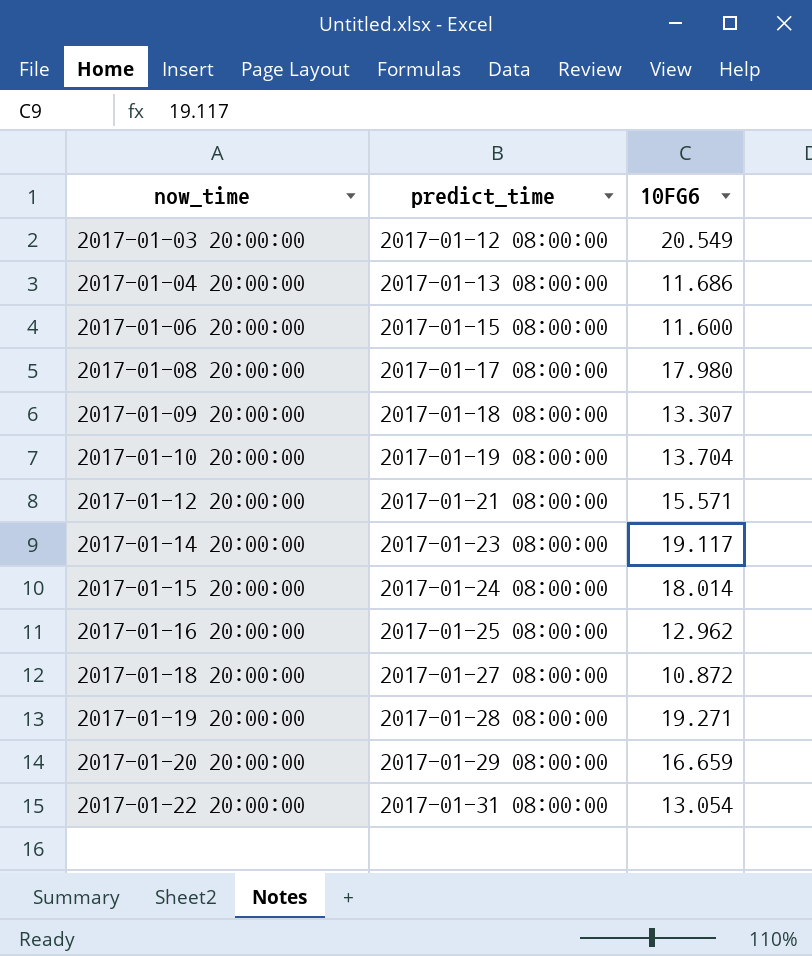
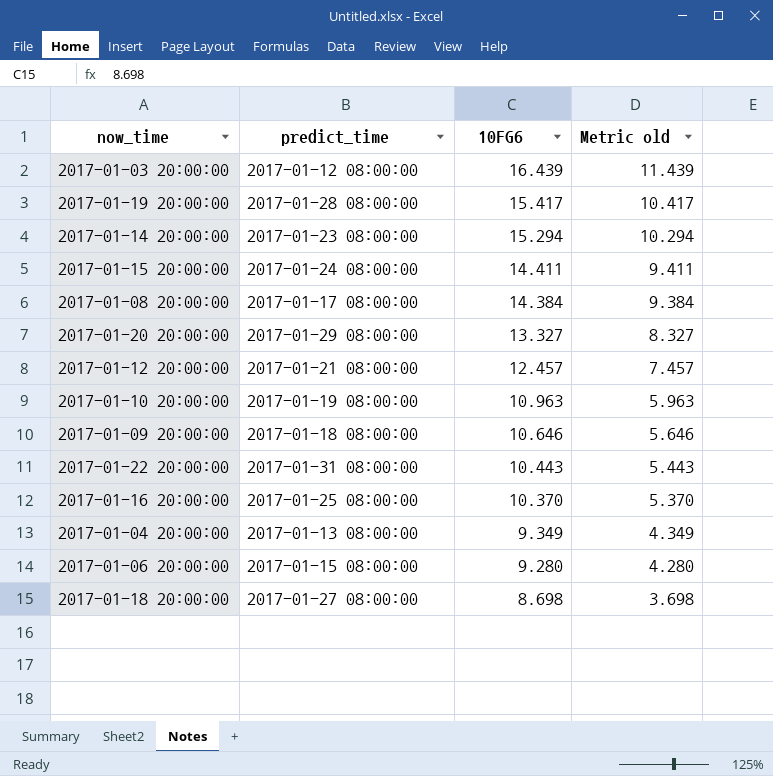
row order: now_time ascending -> 10FG6 descending
column Metric old | formula: none -> [10FG6] - 5
2017-01-03 20:00:00 | 10FG6: 20.549 -> 16.439
2017-01-19 20:00:00 | 10FG6: 19.271 -> 15.417
2017-01-14 20:00:00 | 10FG6: 19.117 -> 15.294
2017-01-15 20:00:00 | 10FG6: 18.014 -> 14.411
2017-01-08 20:00:00 | 10FG6: 17.980 -> 14.384
2017-01-20 20:00:00 | 10FG6: 16.659 -> 13.327
2017-01-12 20:00:00 | 10FG6: 15.571 -> 12.457
2017-01-10 20:00:00 | 10FG6: 13.704 -> 10.963
2017-01-09 20:00:00 | 10FG6: 13.307 -> 10.646
2017-01-22 20:00:00 | 10FG6: 13.054 -> 10.443
2017-01-16 20:00:00 | 10FG6: 12.962 -> 10.370
2017-01-04 20:00:00 | 10FG6: 11.686 -> 9.349
2017-01-06 20:00:00 | 10FG6: 11.600 -> 9.280
2017-01-18 20:00:00 | 10FG6: 10.872 -> 8.698

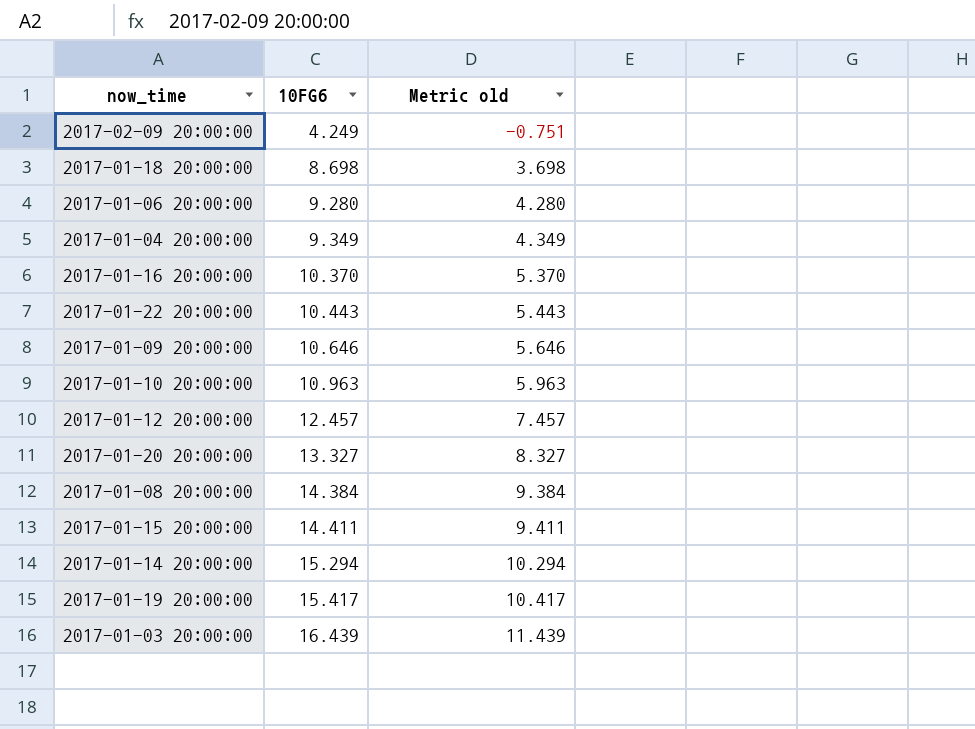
row order: 10FG6 descending -> 10FG6 ascending
column predict_time | position: 2 -> none
row 2017-02-09 20:00:00: none -> 4.249 | -0.751

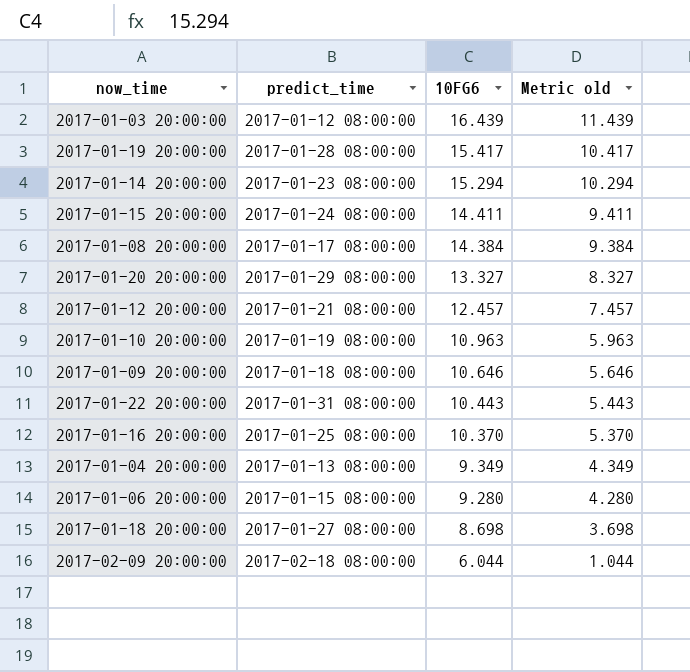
row order: 10FG6 ascending -> 10FG6 descending
column predict_time | position: none -> 2
2017-02-09 20:00:00 | 10FG6: 4.249 -> 6.044
2017-02-09 20:00:00 | Metric old: -0.751 -> 1.044

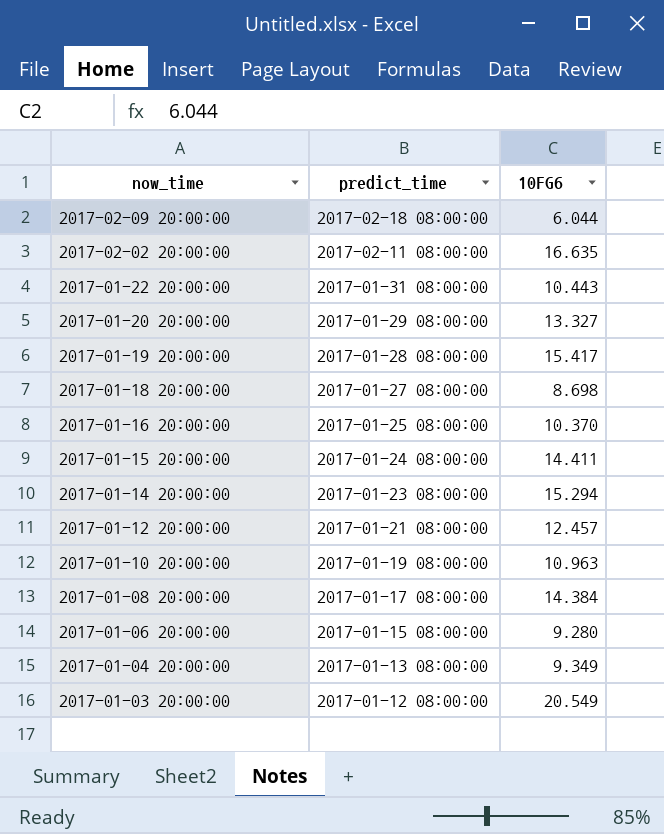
row order: 10FG6 descending -> now_time descending
column Metric old | formula: [10FG6] - 5 -> none
row 2017-01-09 20:00:00: 2017-01-18 08:00:00 | 10.646 | 5.646 -> none
row 2017-02-02 20:00:00: none -> 2017-02-11 08:00:00 | 16.635
2017-01-03 20:00:00 | 10FG6: 16.439 -> 20.549

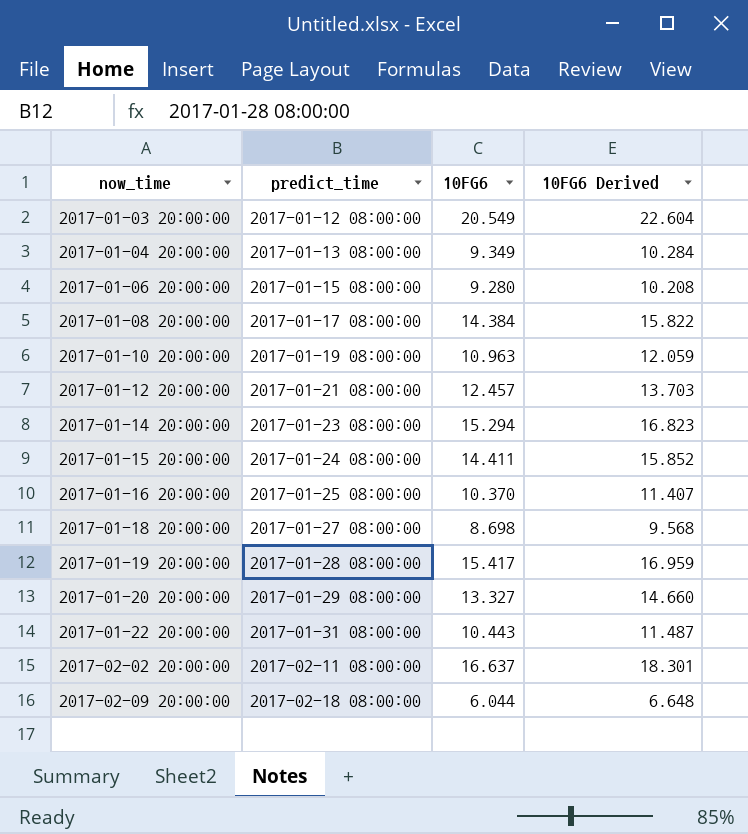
row order: now_time descending -> now_time ascending
column 10FG6 Derived | formula: none -> [10FG6] * 1.1
2017-02-02 20:00:00 | 10FG6: 16.635 -> 16.637

